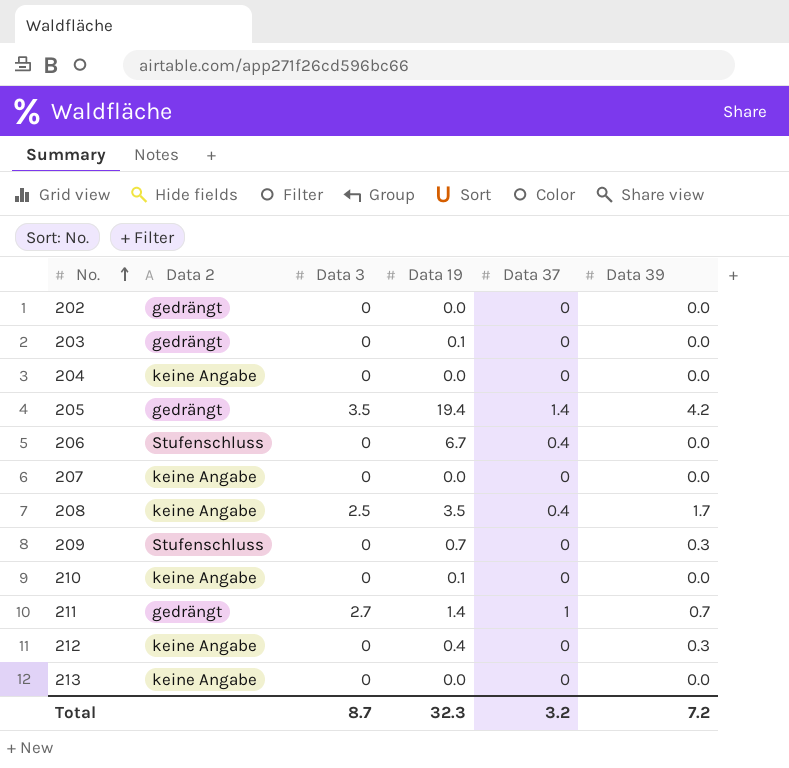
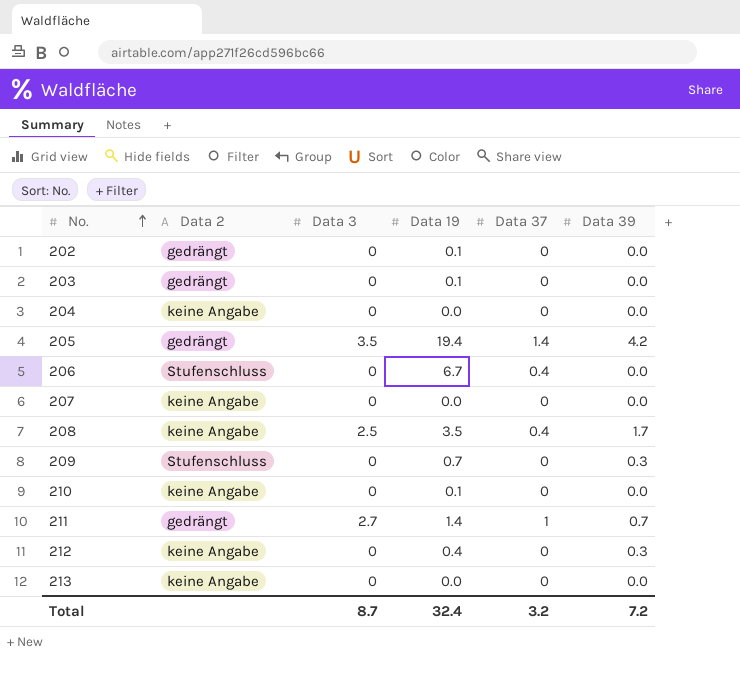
202 | Data 19: 0.0 -> 0.1
Total | Data 19: 32.3 -> 32.4

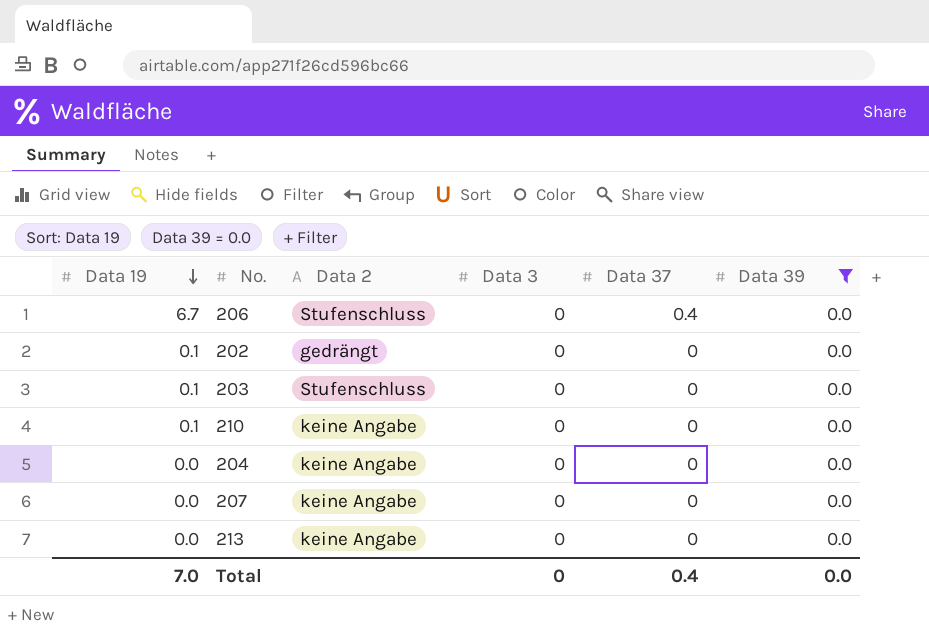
filter: none -> Data 39 = 0.0
row order: No. ascending -> Data 19 descending
column Data 19 | position: 4 -> 1
203 | Data 2: gedrängt -> Stufenschluss
Total | Data 19: 32.4 -> 7.0
Total | Data 3: 8.7 -> 0
Total | Data 37: 3.2 -> 0.4
Total | Data 39: 7.2 -> 0.0

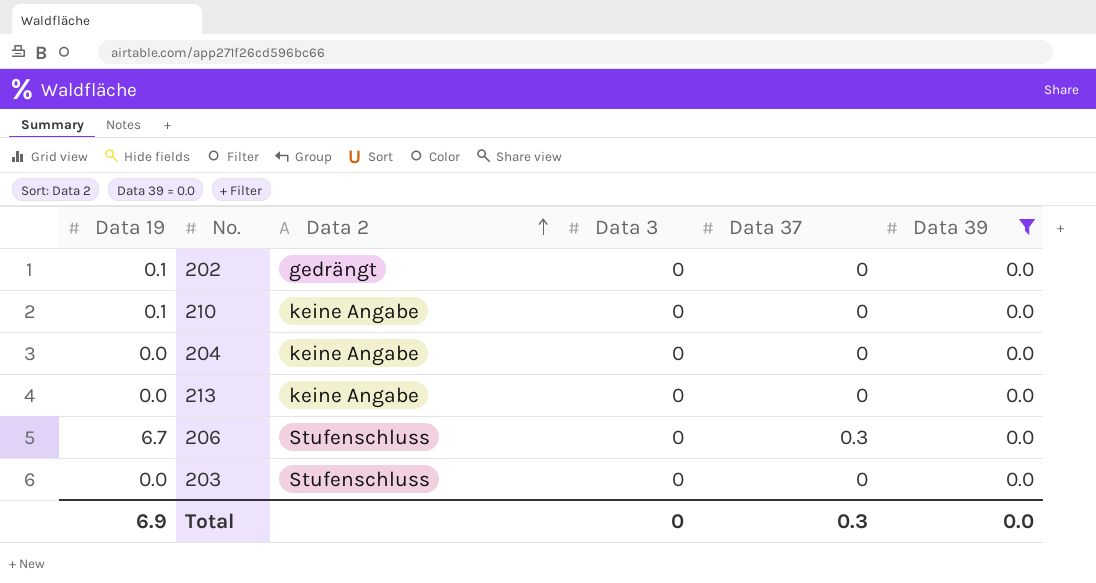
row order: Data 19 descending -> Data 2 ascending
row 207: 0.0 | keine Angabe | 0 | 0 | 0.0 -> none
206 | Data 37: 0.4 -> 0.3
203 | Data 19: 0.1 -> 0.0
Total | Data 19: 7.0 -> 6.9
Total | Data 37: 0.4 -> 0.3

